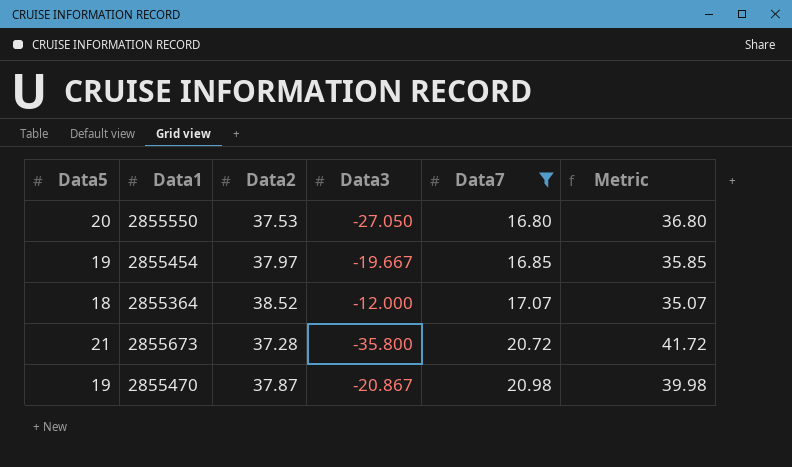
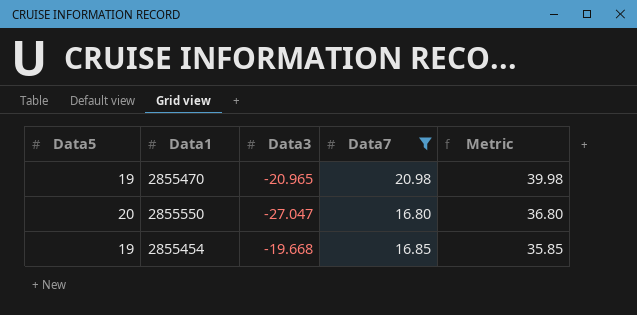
row order: Data7 ascending -> Metric descending
column Data2 | position: 3 -> none
row 2855364: 18 | 38.52 | -12.000 | 17.07 | 35.07 -> none
row 2855673: 21 | 37.28 | -35.800 | 20.72 | 41.72 -> none
2855470 | Data3: -20.867 -> -20.965
2855550 | Data3: -27.050 -> -27.047
2855454 | Data3: -19.667 -> -19.668

